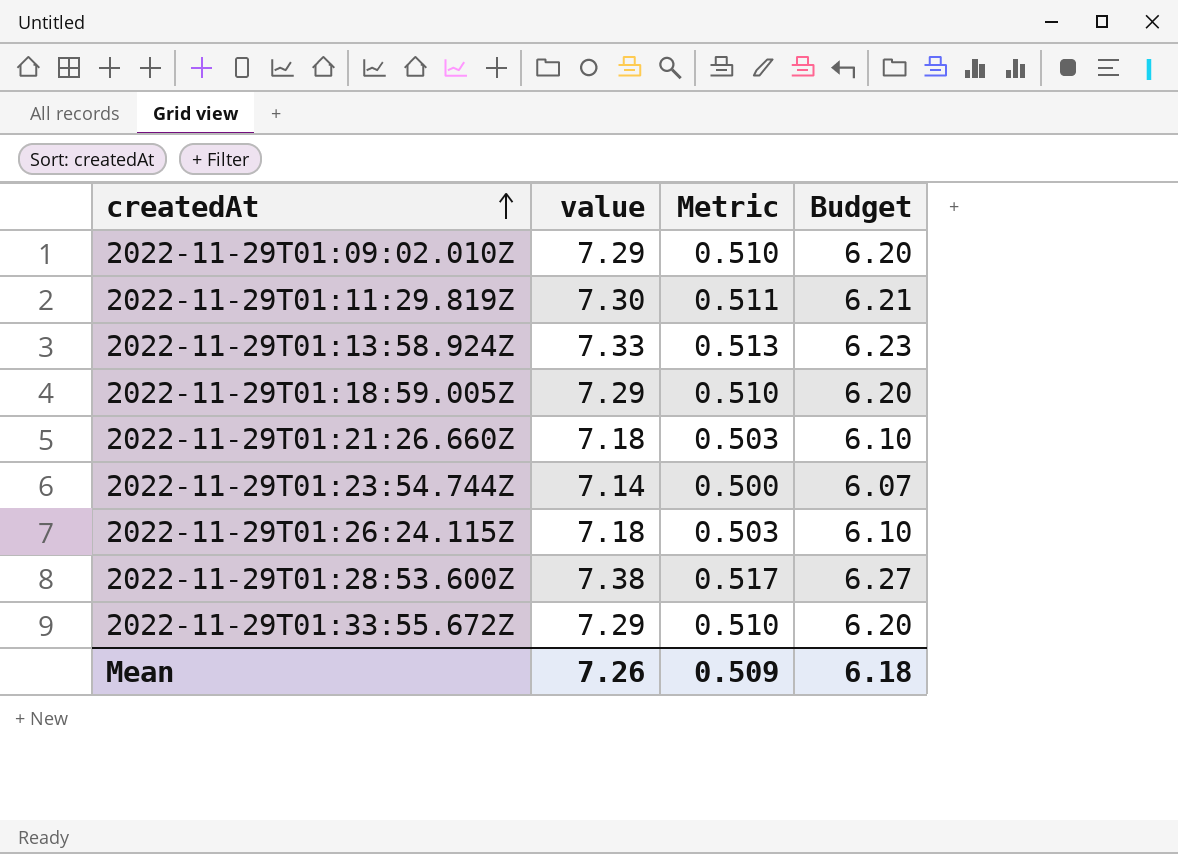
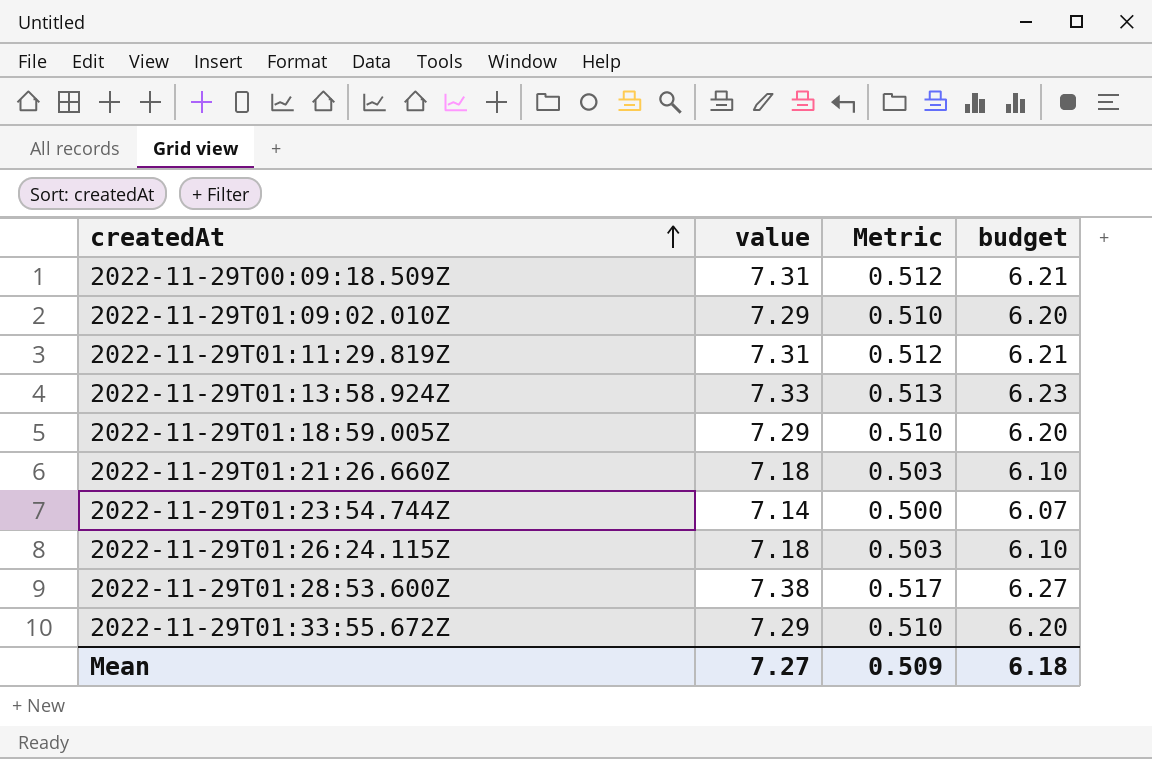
column name: Budget -> budget
row 2022-11-29T00:09:18.509Z: none -> 7.31 | 0.512 | 6.21
2022-11-29T01:11:29.819Z | value: 7.30 -> 7.31
2022-11-29T01:11:29.819Z | Metric: 0.511 -> 0.512
Mean | value: 7.26 -> 7.27

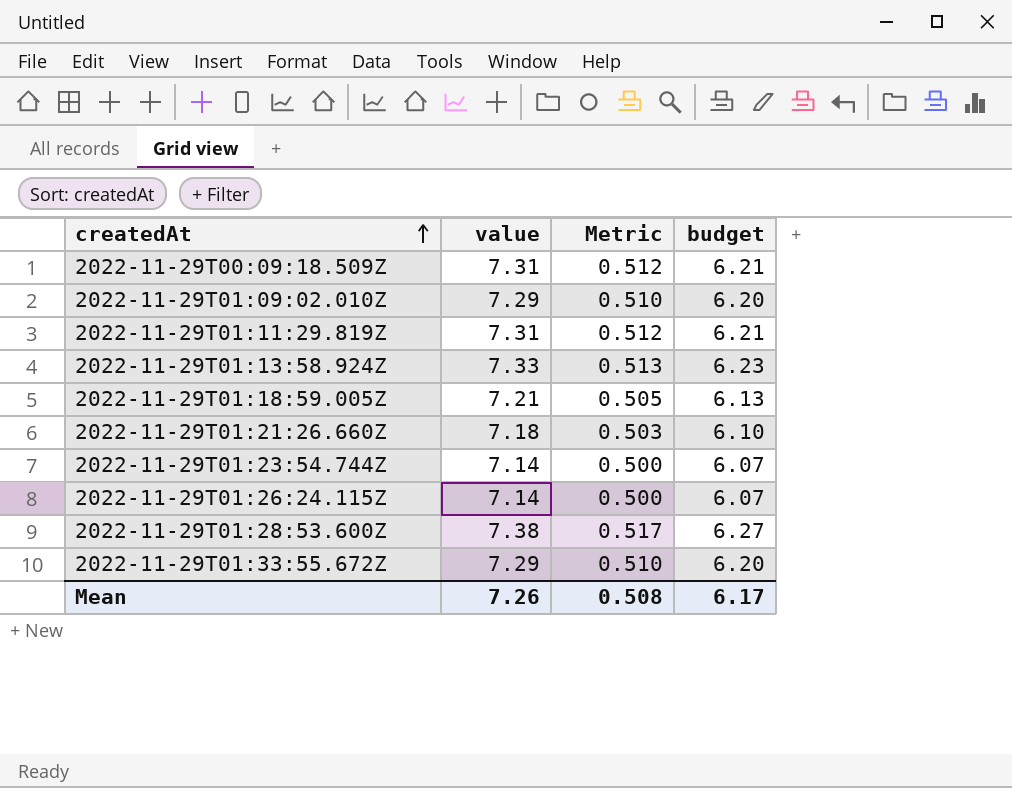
2022-11-29T01:18:59.005Z | value: 7.29 -> 7.21
2022-11-29T01:18:59.005Z | Metric: 0.510 -> 0.505
2022-11-29T01:18:59.005Z | budget: 6.20 -> 6.13
2022-11-29T01:26:24.115Z | value: 7.18 -> 7.14
2022-11-29T01:26:24.115Z | Metric: 0.503 -> 0.500
2022-11-29T01:26:24.115Z | budget: 6.10 -> 6.07
Mean | value: 7.27 -> 7.26
Mean | Metric: 0.509 -> 0.508
Mean | budget: 6.18 -> 6.17

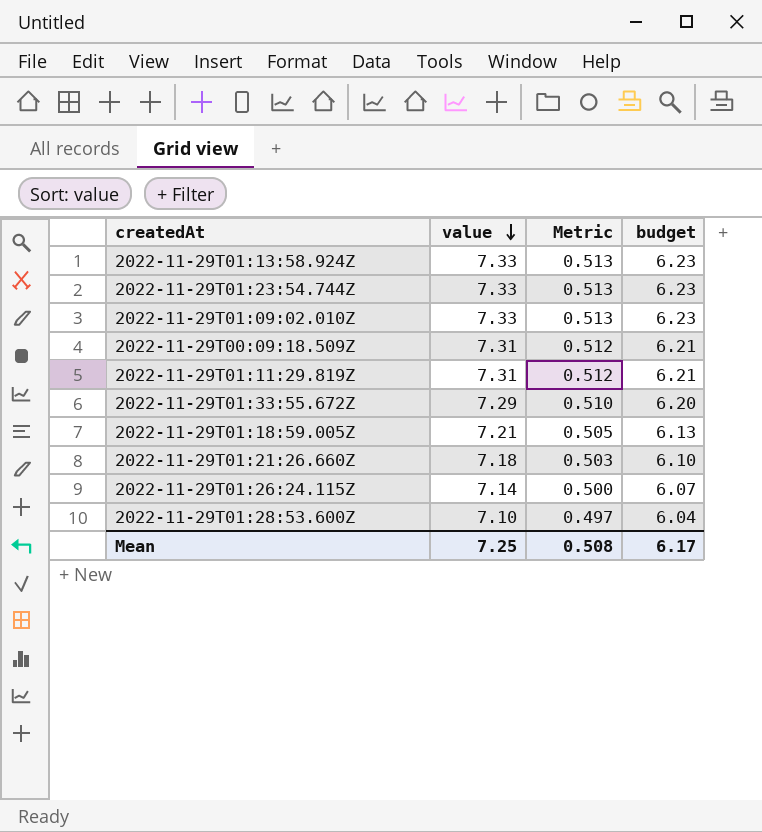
row order: createdAt ascending -> value descending
2022-11-29T01:23:54.744Z | value: 7.14 -> 7.33
2022-11-29T01:23:54.744Z | Metric: 0.500 -> 0.513
2022-11-29T01:23:54.744Z | budget: 6.07 -> 6.23
2022-11-29T01:09:02.010Z | value: 7.29 -> 7.33
2022-11-29T01:09:02.010Z | Metric: 0.510 -> 0.513
2022-11-29T01:09:02.010Z | budget: 6.20 -> 6.23
2022-11-29T01:28:53.600Z | value: 7.38 -> 7.10
2022-11-29T01:28:53.600Z | Metric: 0.517 -> 0.497
2022-11-29T01:28:53.600Z | budget: 6.27 -> 6.04
Mean | value: 7.26 -> 7.25

